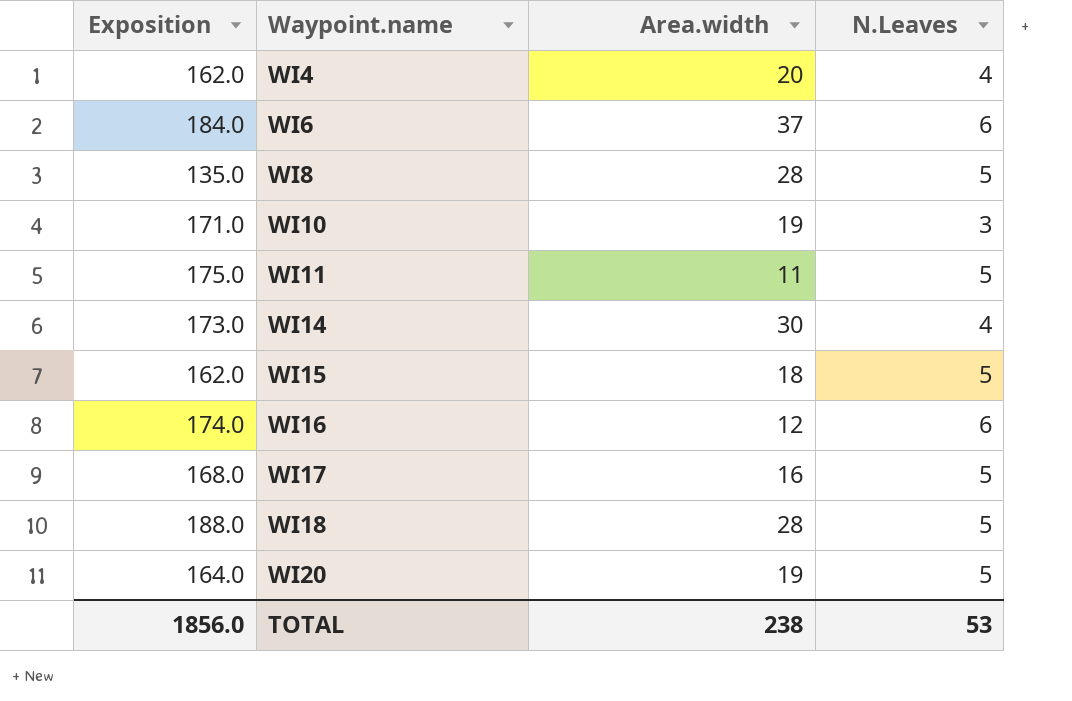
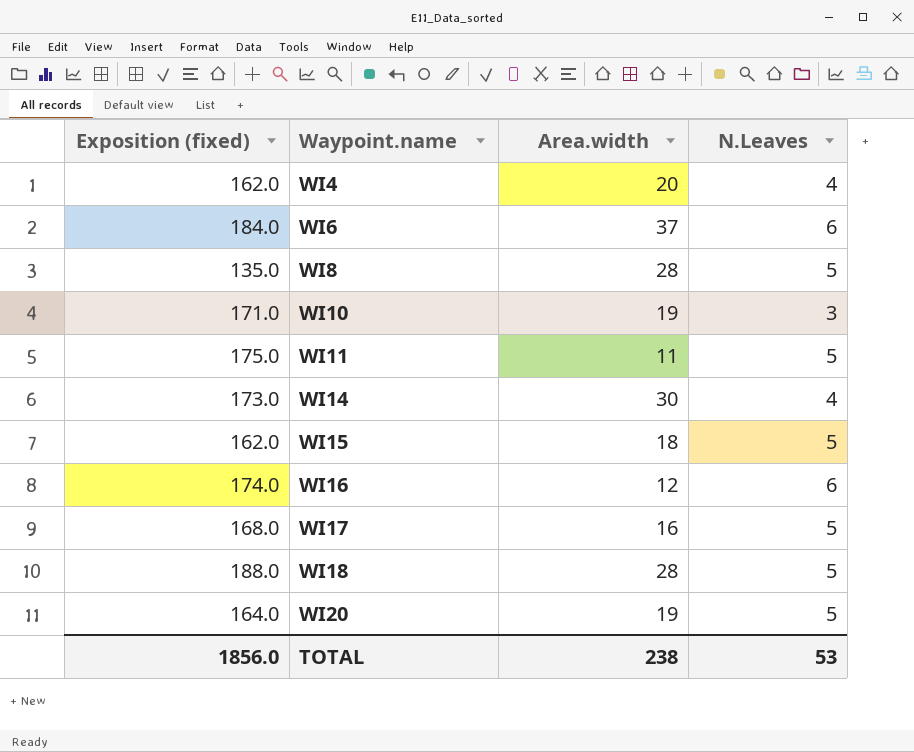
column name: Exposition -> Exposition (fixed)

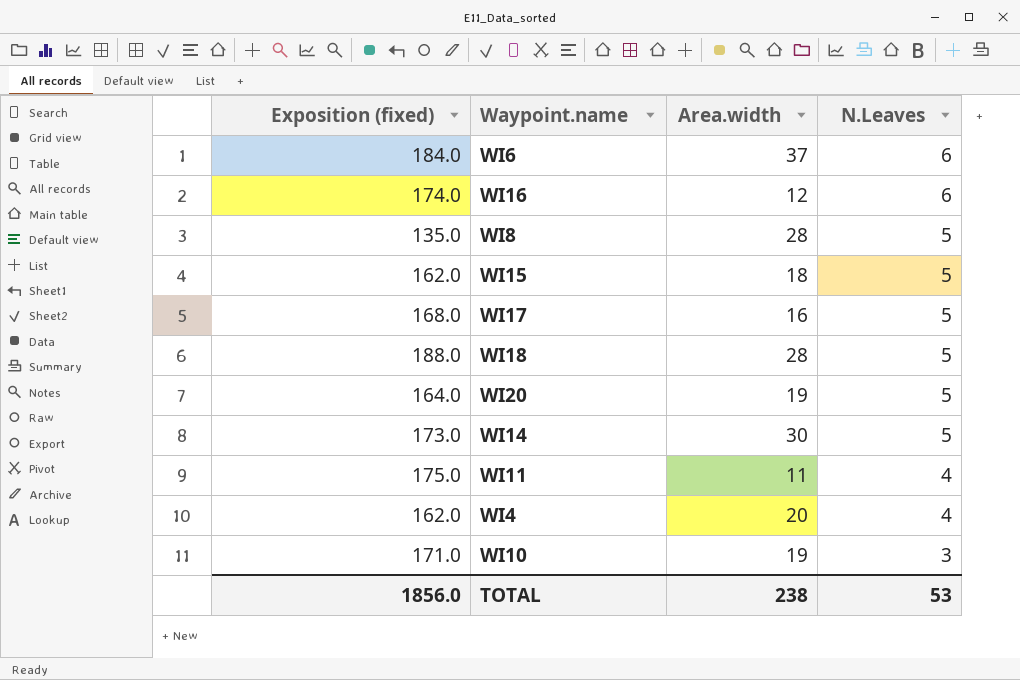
row order: Waypoint.name ascending -> N.Leaves descending
WI14 | N.Leaves: 4 -> 5
WI11 | N.Leaves: 5 -> 4

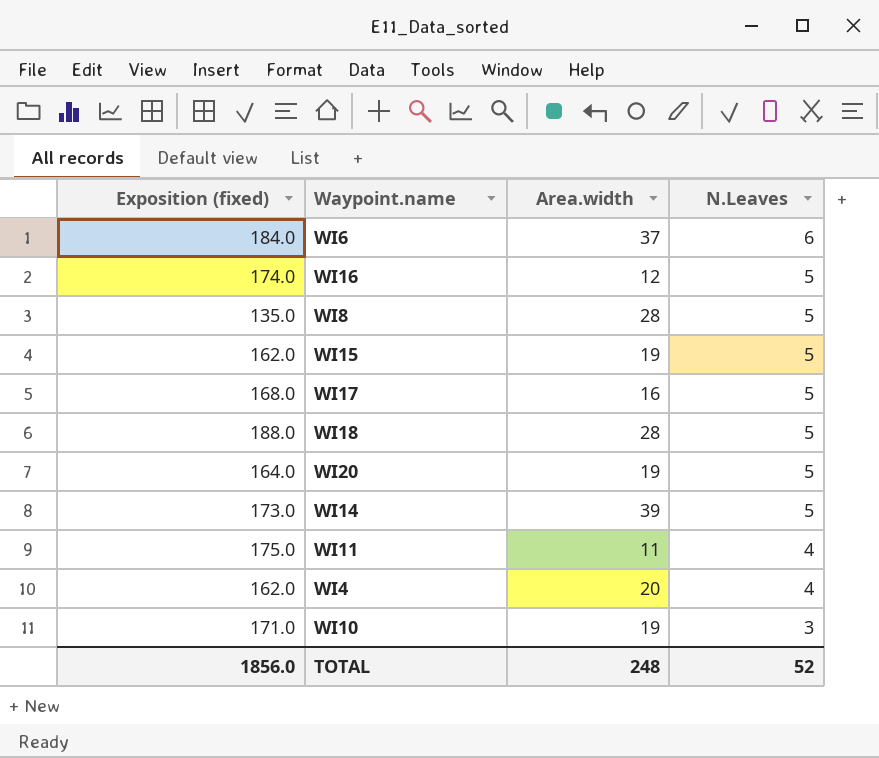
WI16 | N.Leaves: 6 -> 5
WI15 | Area.width: 18 -> 19
WI14 | Area.width: 30 -> 39
TOTAL | Area.width: 238 -> 248
TOTAL | N.Leaves: 53 -> 52

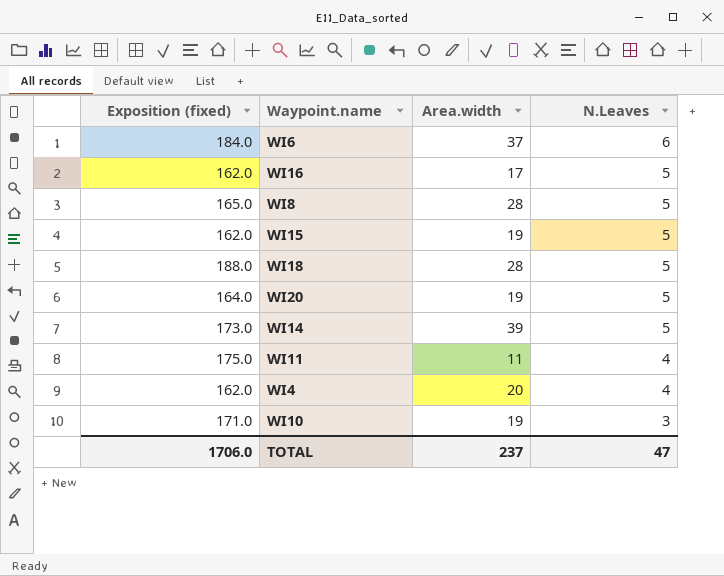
row WI17: 168.0 | 16 | 5 -> none
WI16 | Exposition (fixed): 174.0 -> 162.0
WI16 | Area.width: 12 -> 17
WI8 | Exposition (fixed): 135.0 -> 165.0
TOTAL | Exposition (fixed): 1856.0 -> 1706.0
TOTAL | Area.width: 248 -> 237
TOTAL | N.Leaves: 52 -> 47

